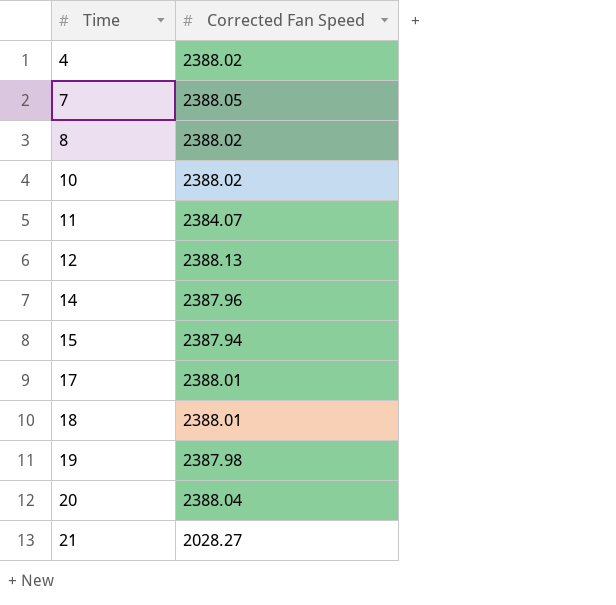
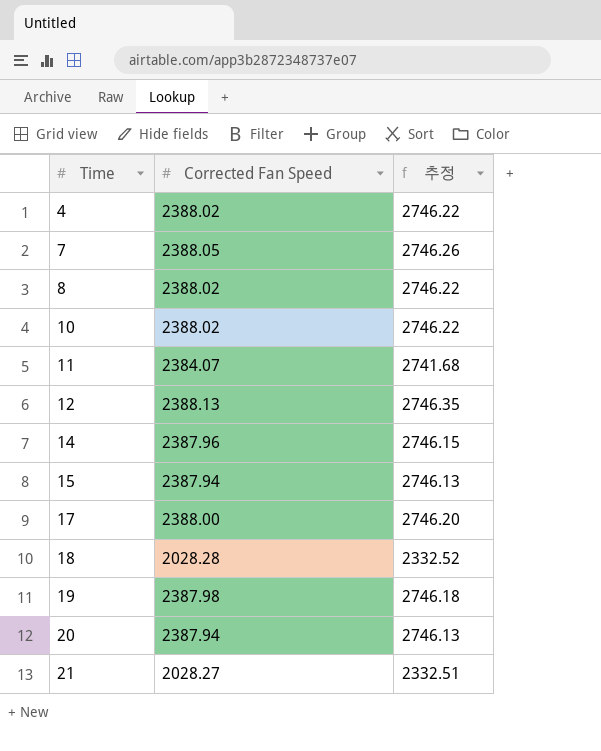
column 추정 | formula: none -> [Corrected Fan Speed] * 1.15
17 | Corrected Fan Speed: 2388.01 -> 2388.00
18 | Corrected Fan Speed: 2388.01 -> 2028.28
20 | Corrected Fan Speed: 2388.04 -> 2387.94

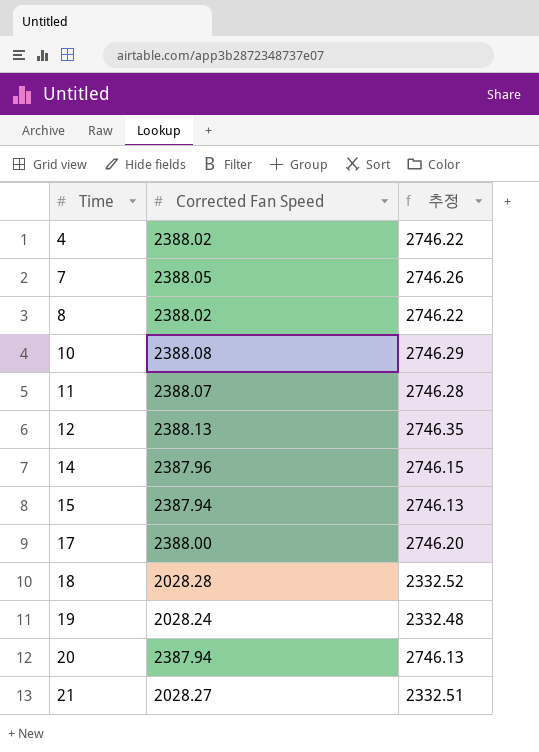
10 | Corrected Fan Speed: 2388.02 -> 2388.08
10 | 추정: 2746.22 -> 2746.29
11 | Corrected Fan Speed: 2384.07 -> 2388.07
11 | 추정: 2741.68 -> 2746.28
19 | Corrected Fan Speed: 2387.98 -> 2028.24
19 | 추정: 2746.18 -> 2332.48

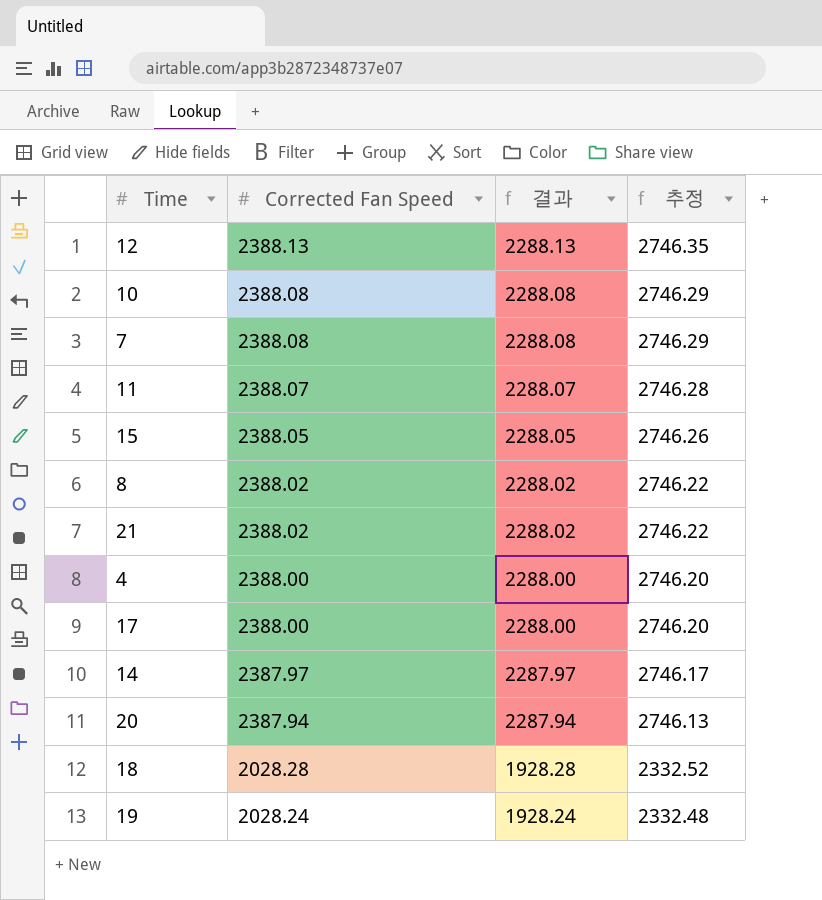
row order: Time ascending -> Corrected Fan Speed descending
column 결과 | formula: none -> [Corrected Fan Speed] - 100
7 | Corrected Fan Speed: 2388.05 -> 2388.08
7 | 추정: 2746.26 -> 2746.29
15 | Corrected Fan Speed: 2387.94 -> 2388.05
15 | 추정: 2746.13 -> 2746.26
21 | Corrected Fan Speed: 2028.27 -> 2388.02
21 | 추정: 2332.51 -> 2746.22
4 | Corrected Fan Speed: 2388.02 -> 2388.00
4 | 추정: 2746.22 -> 2746.20
14 | Corrected Fan Speed: 2387.96 -> 2387.97
14 | 추정: 2746.15 -> 2746.17

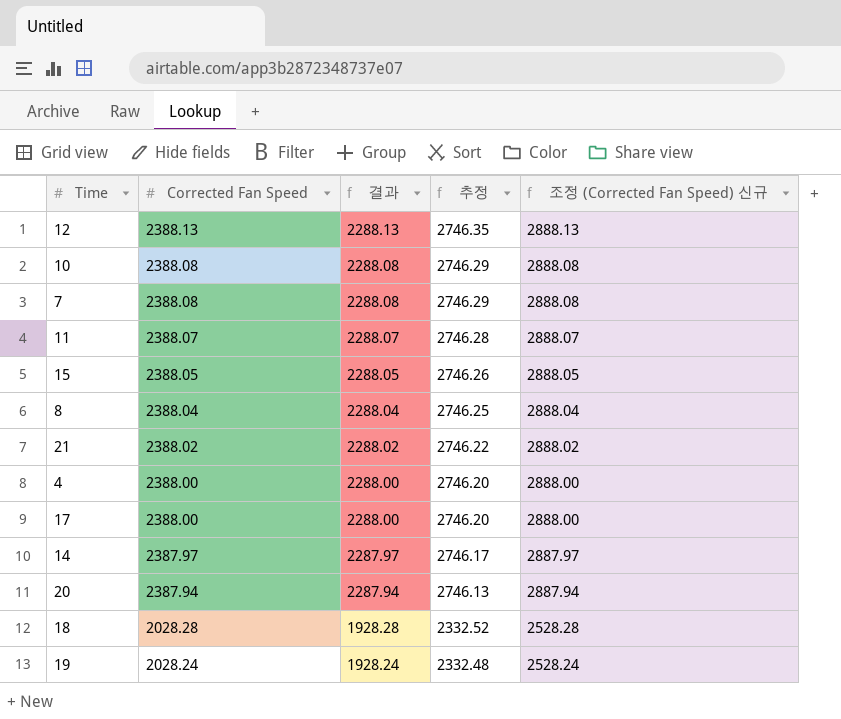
column 조정 (Corrected Fan Speed) 신규 | formula: none -> [Corrected Fan Speed] + 500
8 | Corrected Fan Speed: 2388.02 -> 2388.04
8 | 결과: 2288.02 -> 2288.04
8 | 추정: 2746.22 -> 2746.25

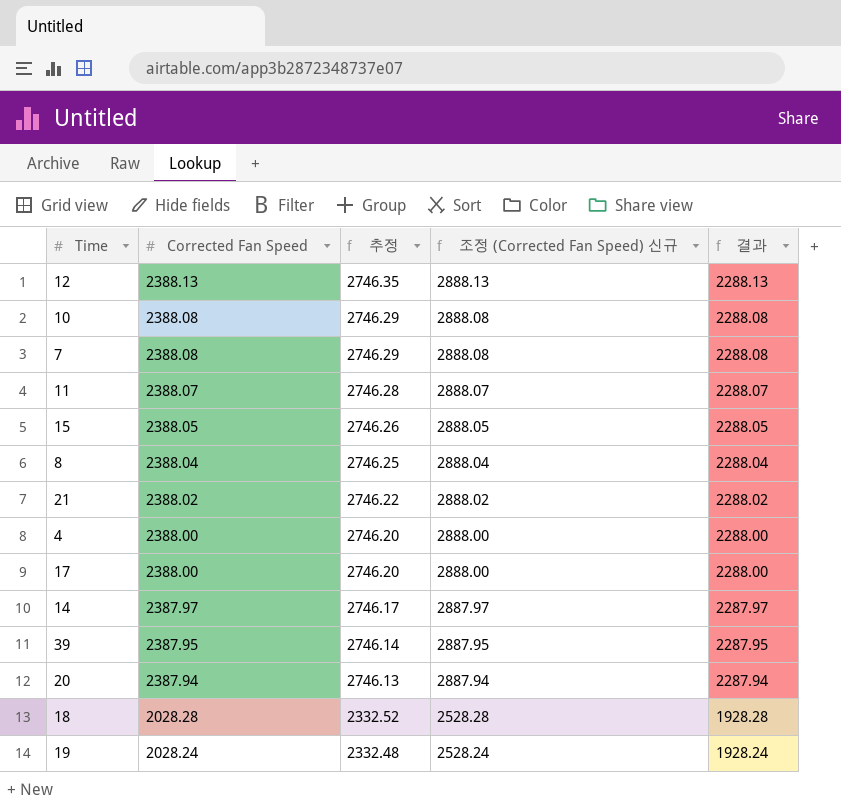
column 결과 | position: 3 -> 5
row 39: none -> 2387.95 | 2746.14 | 2887.95 | 2287.95

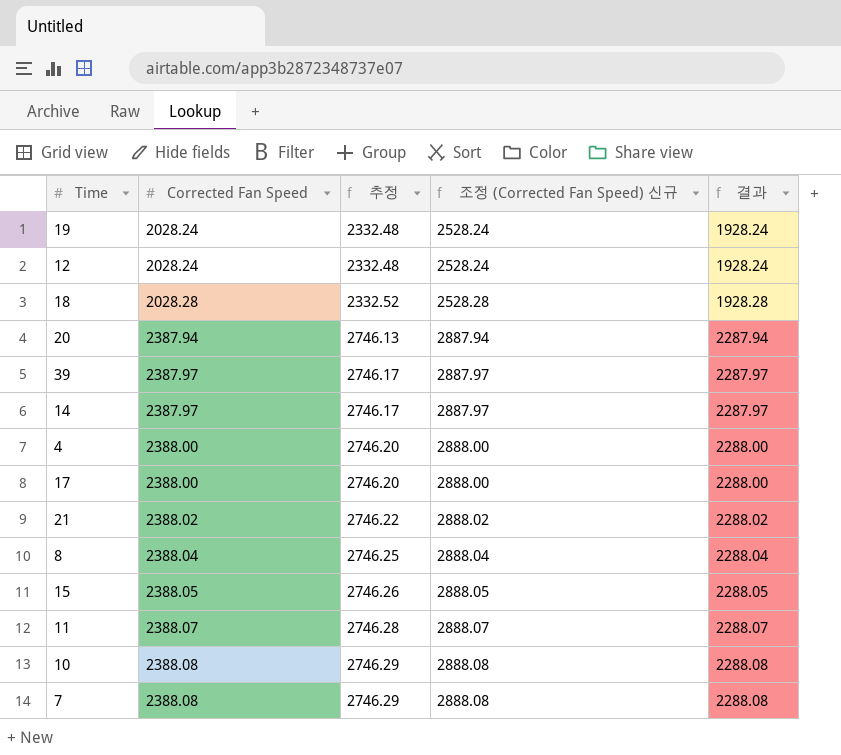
row order: Corrected Fan Speed descending -> Corrected Fan Speed ascending
12 | Corrected Fan Speed: 2388.13 -> 2028.24
12 | 추정: 2746.35 -> 2332.48
12 | 조정 (Corrected Fan Speed) 신규: 2888.13 -> 2528.24
12 | 결과: 2288.13 -> 1928.24
39 | Corrected Fan Speed: 2387.95 -> 2387.97
39 | 추정: 2746.14 -> 2746.17
39 | 조정 (Corrected Fan Speed) 신규: 2887.95 -> 2887.97
39 | 결과: 2287.95 -> 2287.97

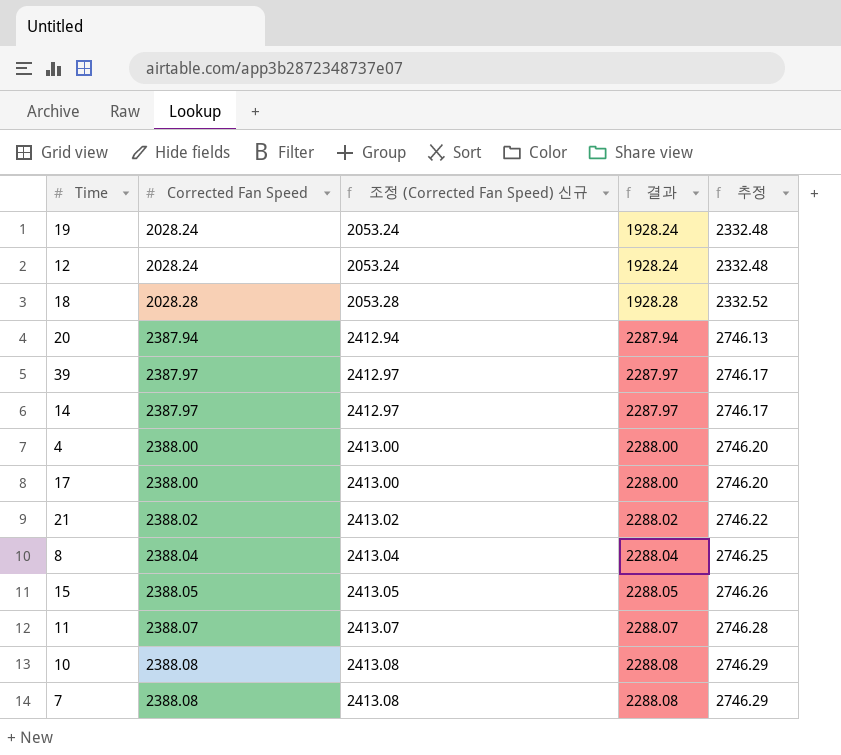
column 조정 (Corrected Fan Speed) 신규 | formula: [Corrected Fan Speed] + 500 -> [Corrected Fan Speed] + 25
column 추정 | position: 3 -> 5

